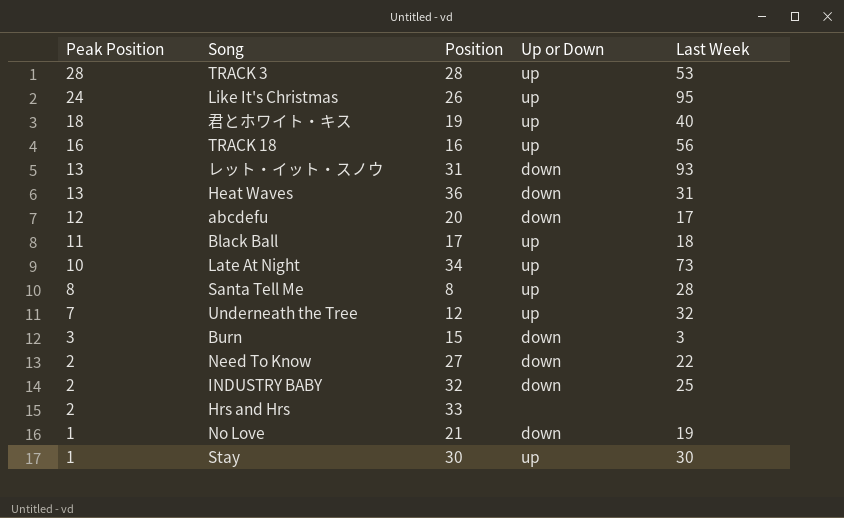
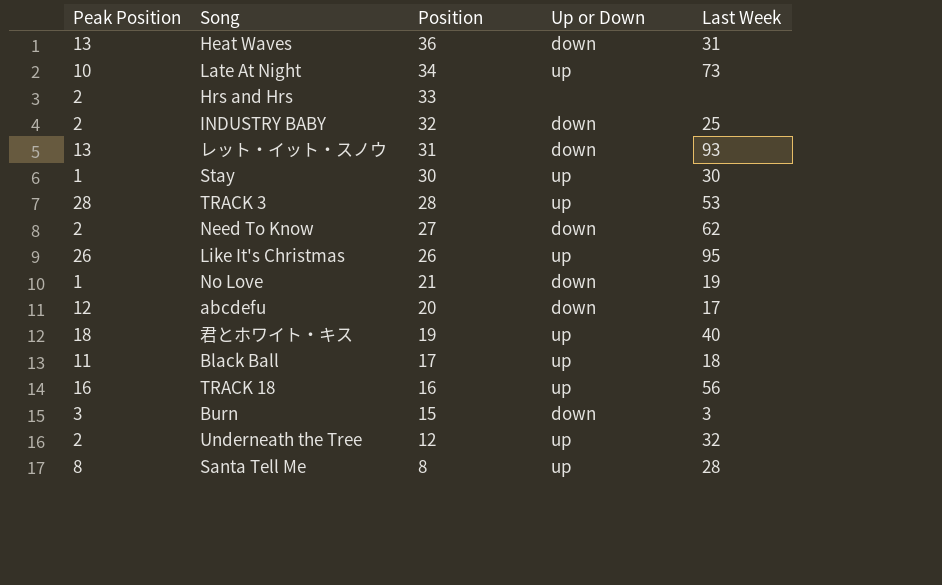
row order: Peak Position descending -> Position descending
Need To Know | Last Week: 22 -> 62
Like It's Christmas | Peak Position: 24 -> 26
Underneath the Tree | Peak Position: 7 -> 2

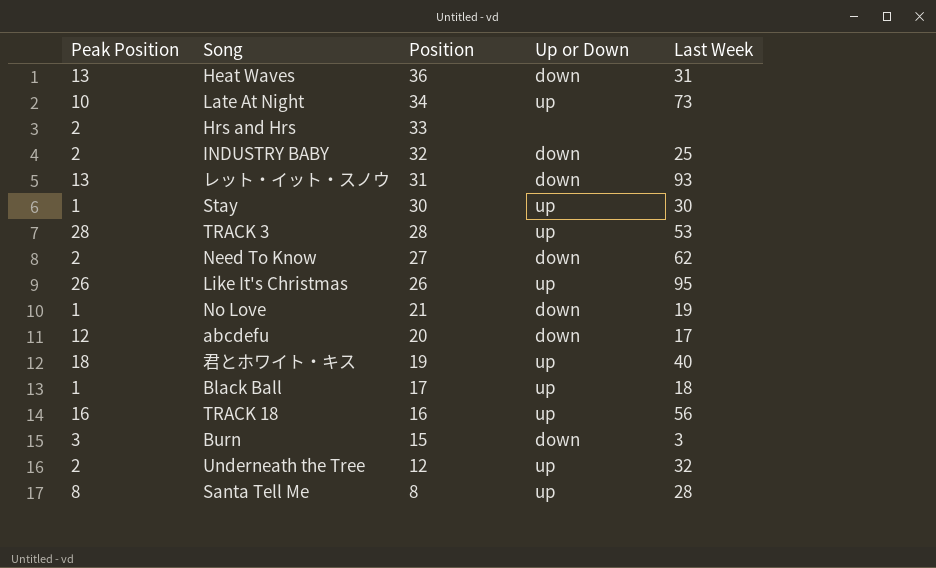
Black Ball | Peak Position: 11 -> 1

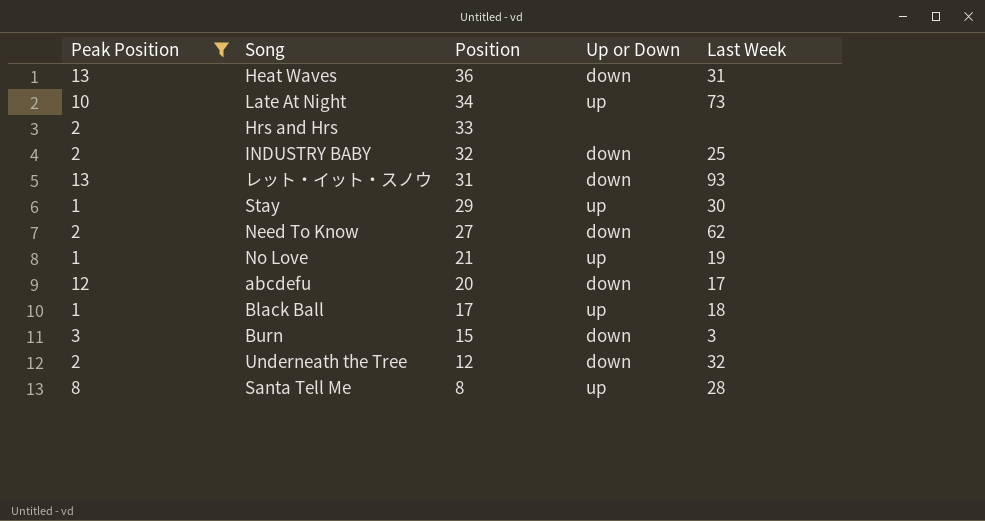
filter: none -> Peak Position <= 13
Stay | Position: 30 -> 29
No Love | Up or Down: down -> up
Underneath the Tree | Up or Down: up -> down

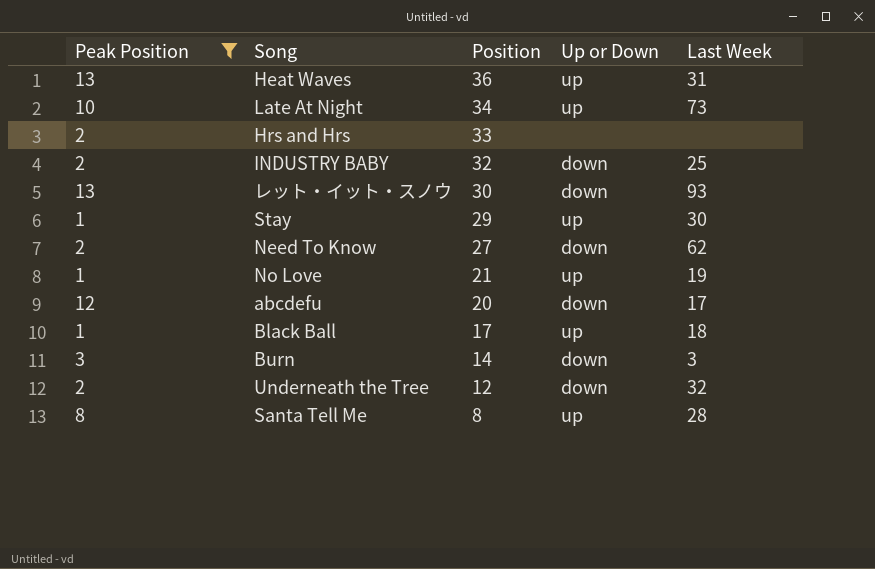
Heat Waves | Up or Down: down -> up
レット・イット・スノウ | Position: 31 -> 30
Burn | Position: 15 -> 14

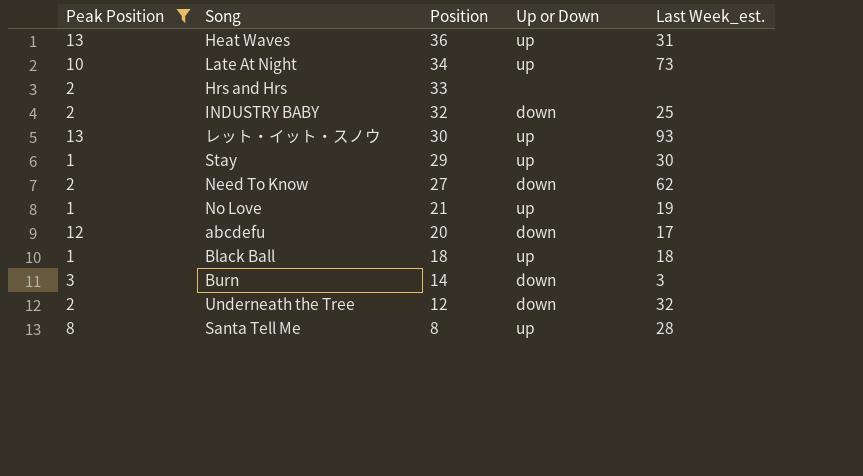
column name: Last Week -> Last Week_est.
レット・イット・スノウ | Up or Down: down -> up
Black Ball | Position: 17 -> 18

